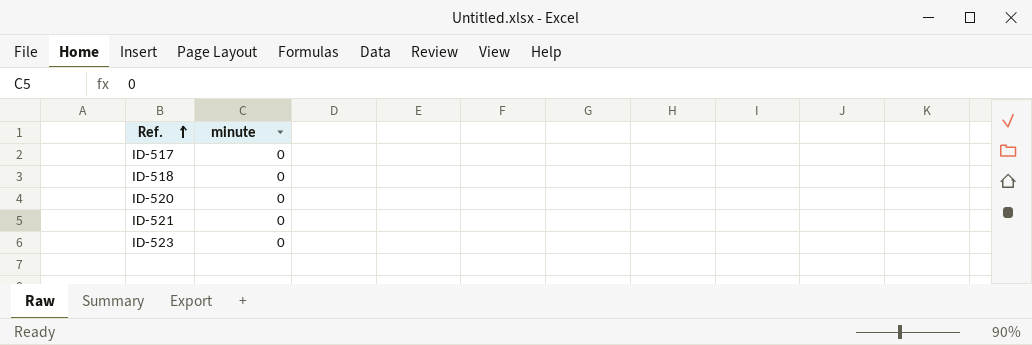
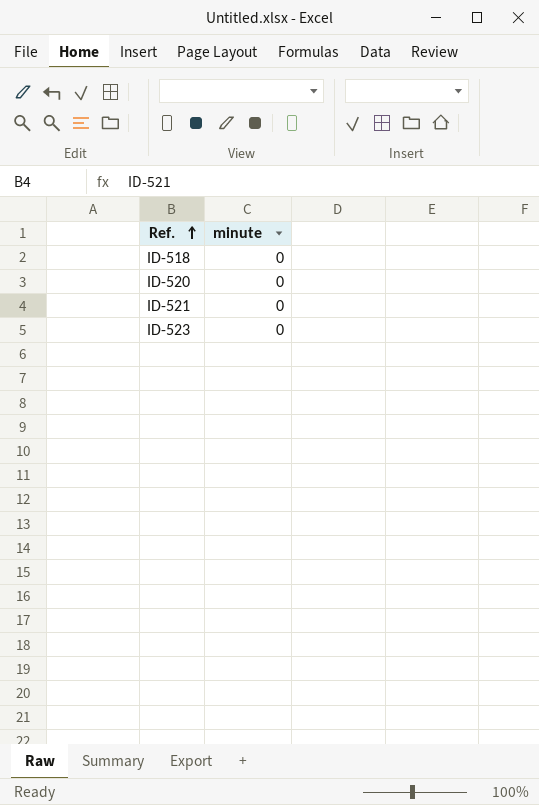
row ID-517: 0 -> none

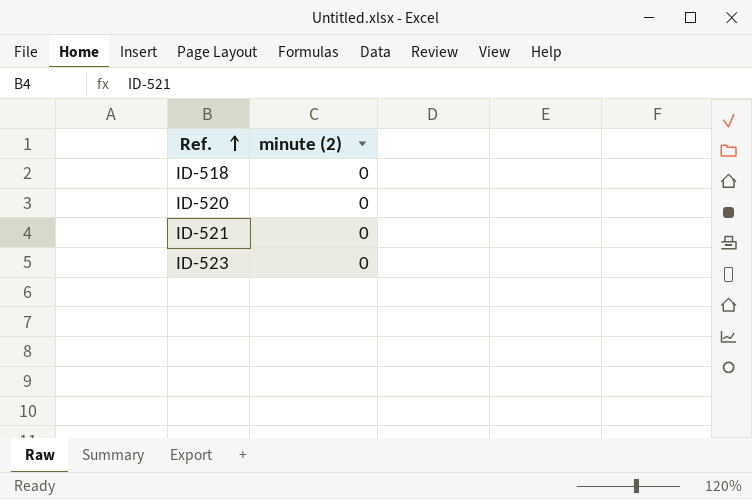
column name: minute -> minute (2)

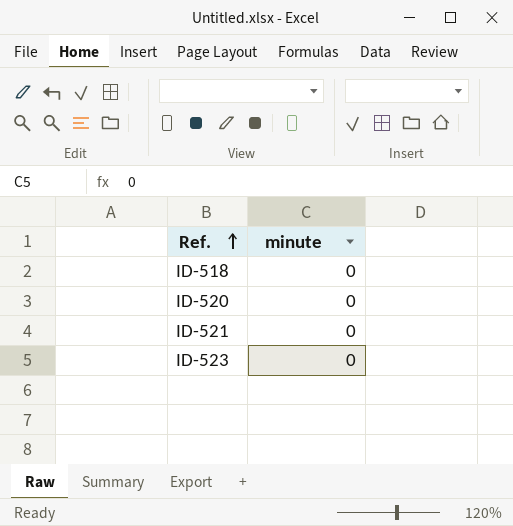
column name: minute (2) -> minute

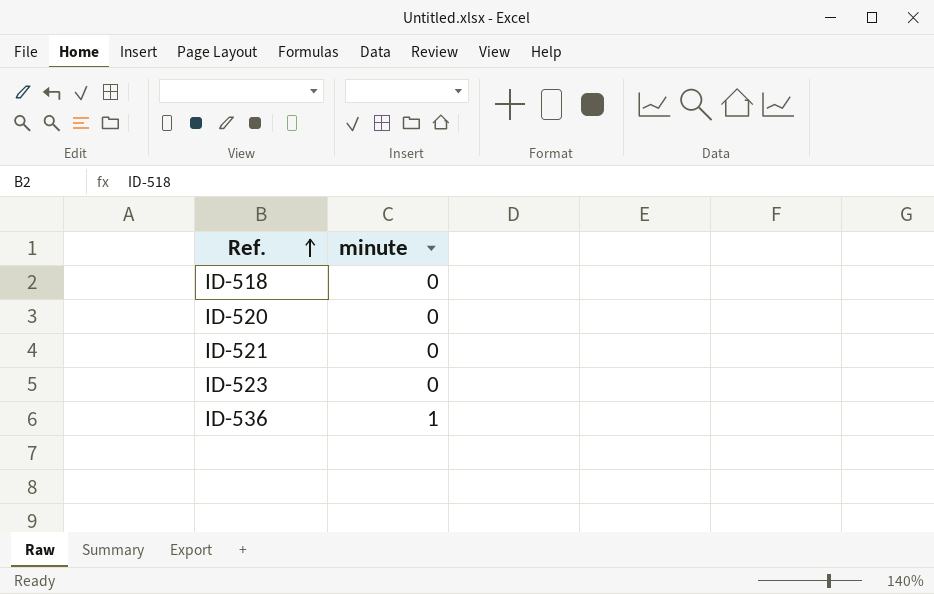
row ID-536: none -> 1

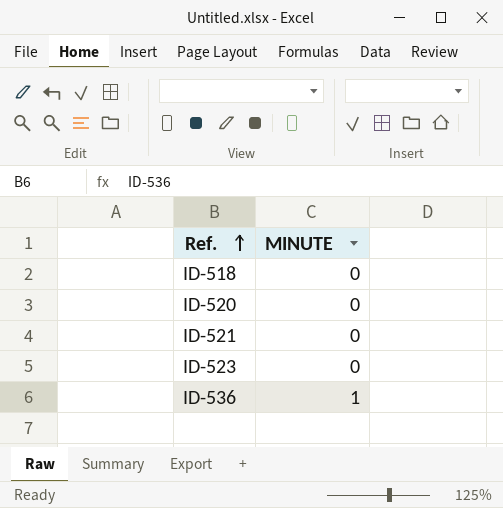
column name: minute -> MINUTE

